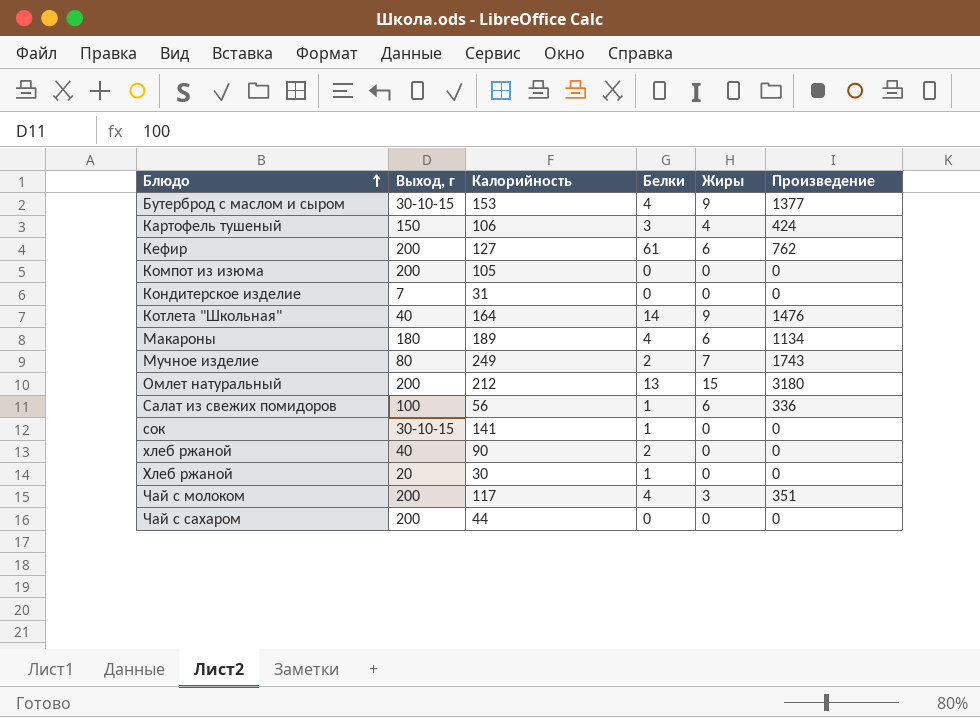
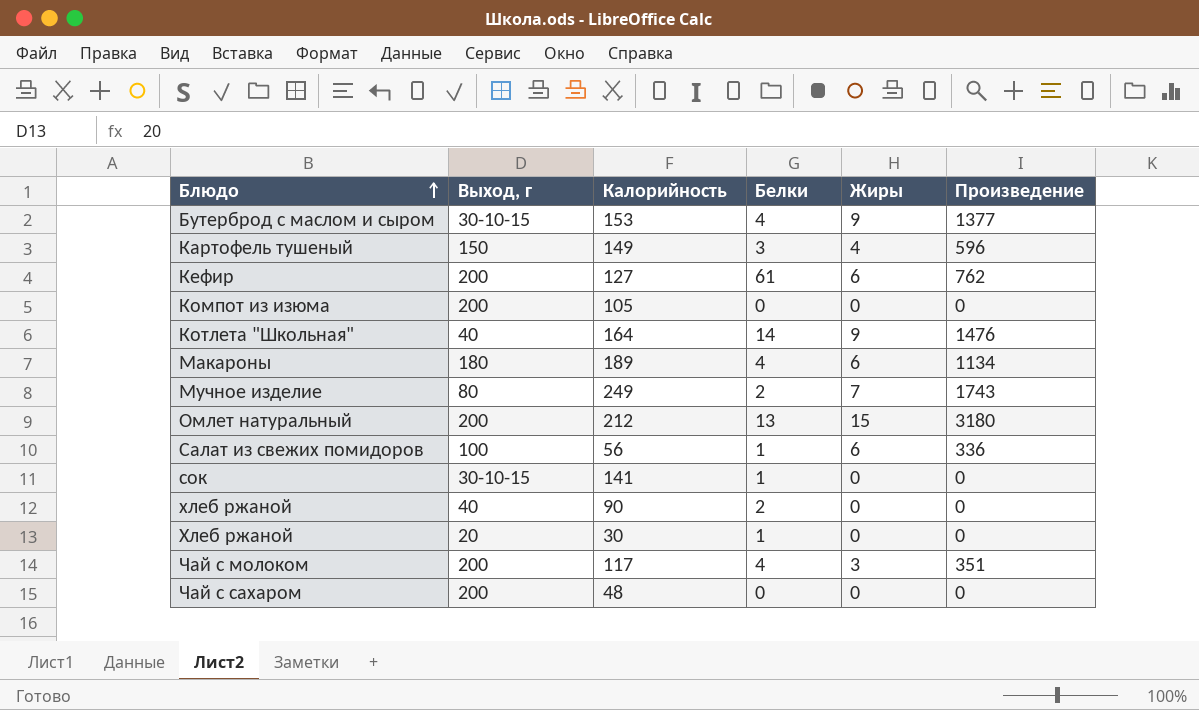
row Кондитерское изделие: 7 | 31 | 0 | 0 | 0 -> none
Картофель тушеный | Калорийность: 106 -> 149
Картофель тушеный | Произведение: 424 -> 596
Чай с сахаром | Калорийность: 44 -> 48

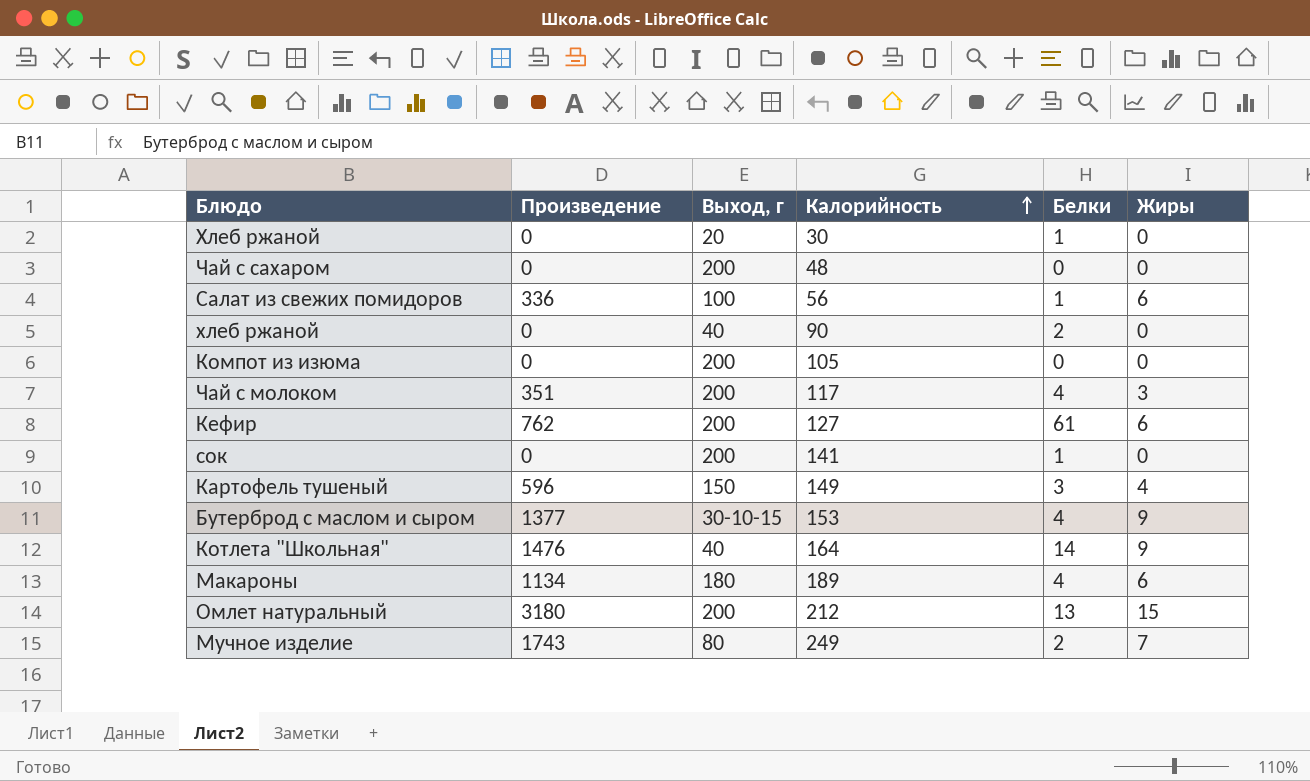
row order: Блюдо ascending -> Калорийность ascending
column Произведение | position: 6 -> 2
сок | Выход, г: 30-10-15 -> 200

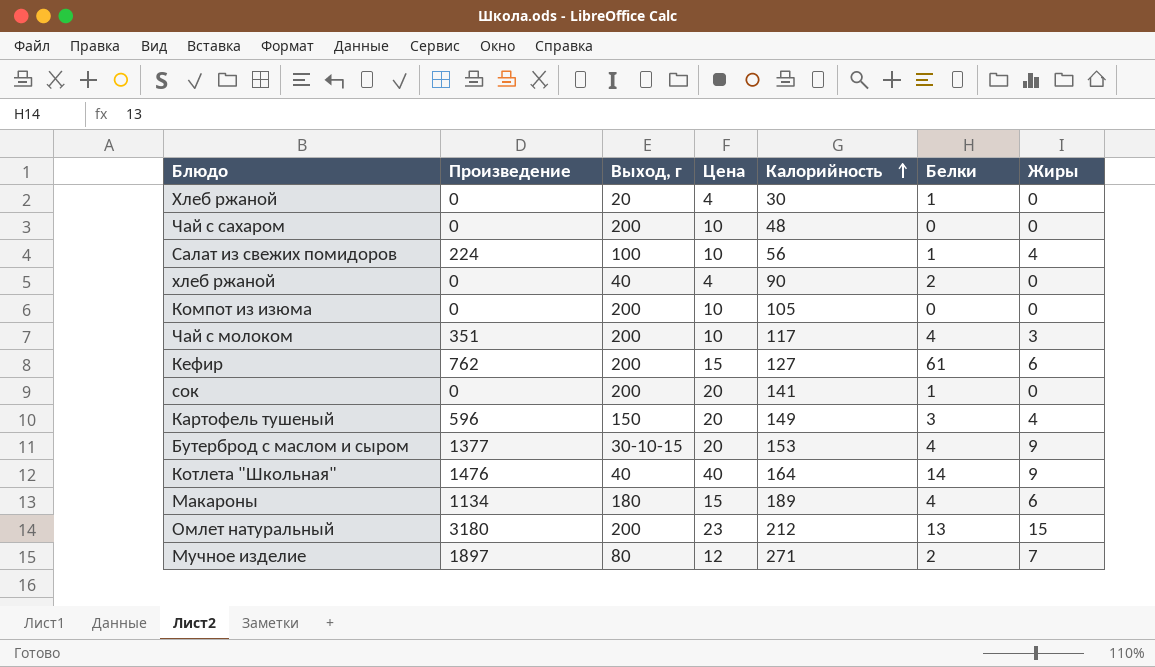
column Цена | position: none -> 4
Салат из свежих помидоров | Произведение: 336 -> 224
Салат из свежих помидоров | Жиры: 6 -> 4
Мучное изделие | Произведение: 1743 -> 1897
Мучное изделие | Калорийность: 249 -> 271

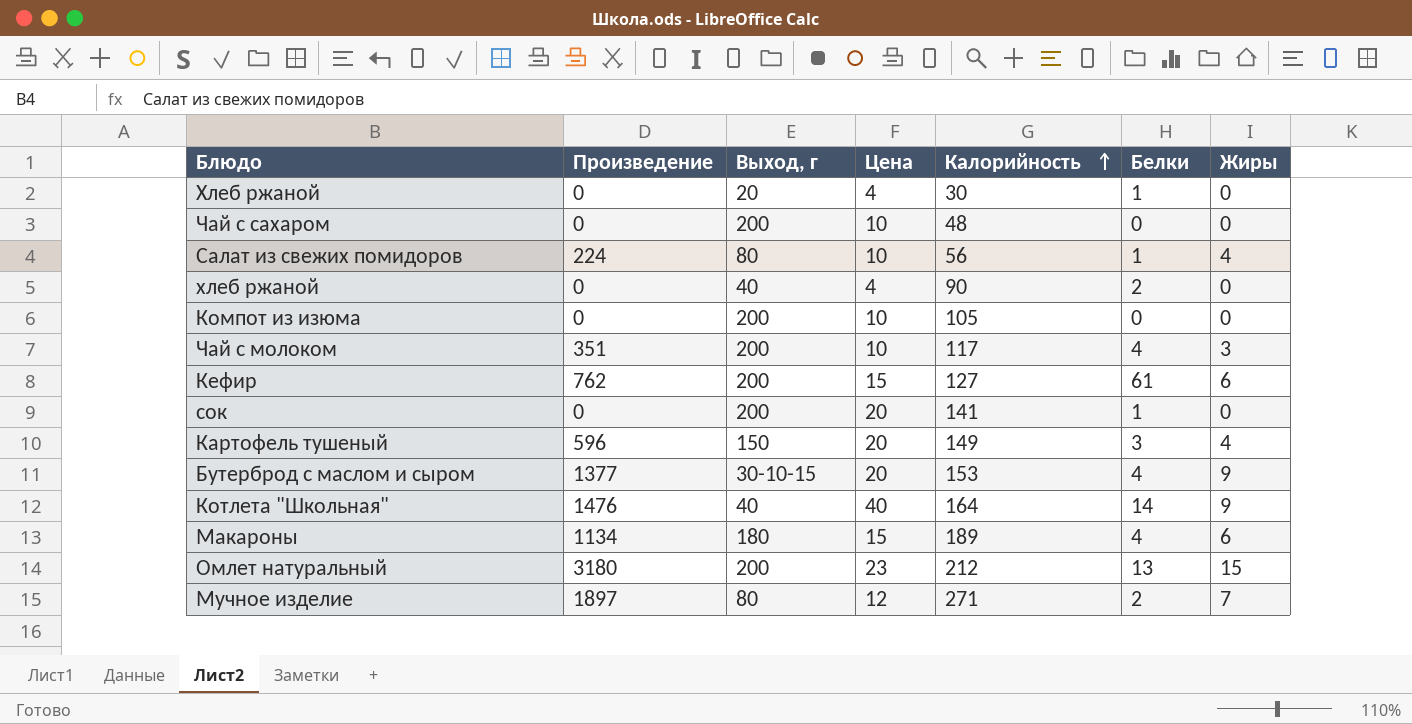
Салат из свежих помидоров | Выход, г: 100 -> 80

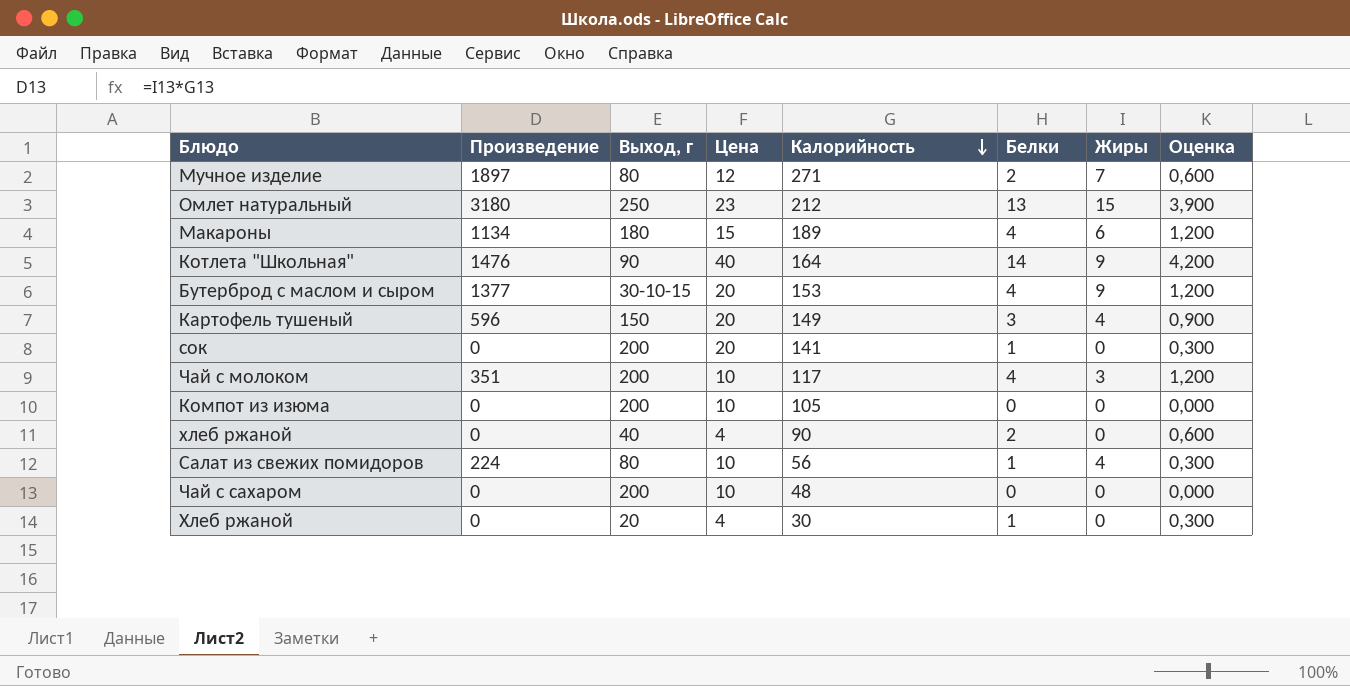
row order: Калорийность ascending -> Калорийность descending
column Оценка | formula: none -> [Белки] * 0,3
row Кефир: 762 | 200 | 15 | 127 | 61 | 6 -> none
Омлет натуральный | Выход, г: 200 -> 250
Котлета "Школьная" | Выход, г: 40 -> 90

